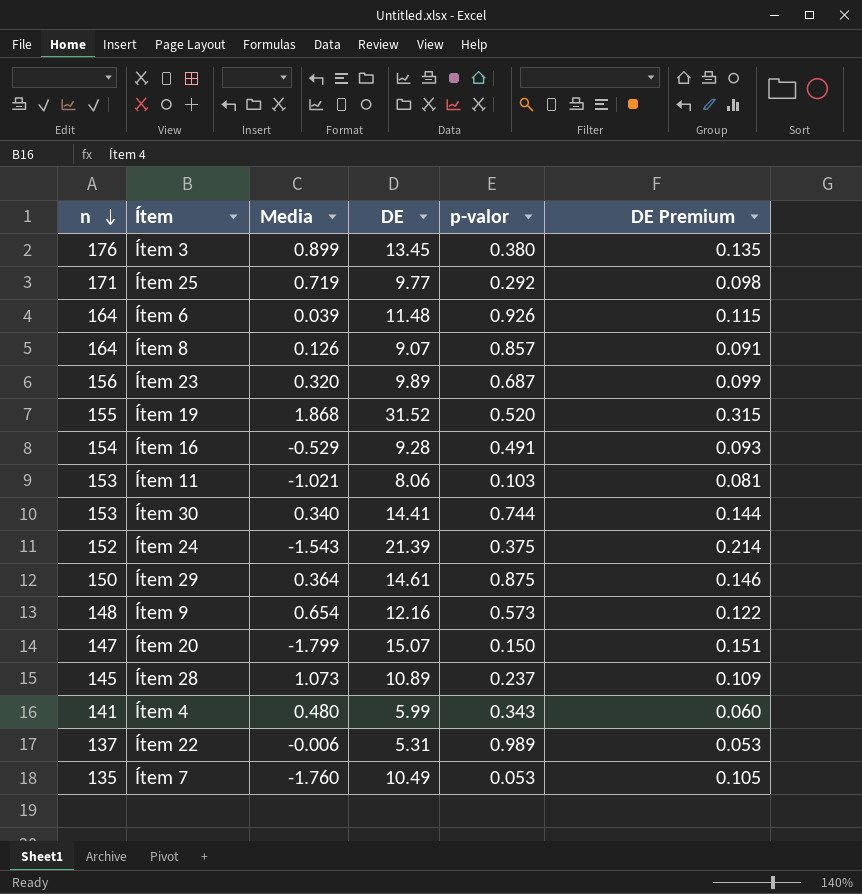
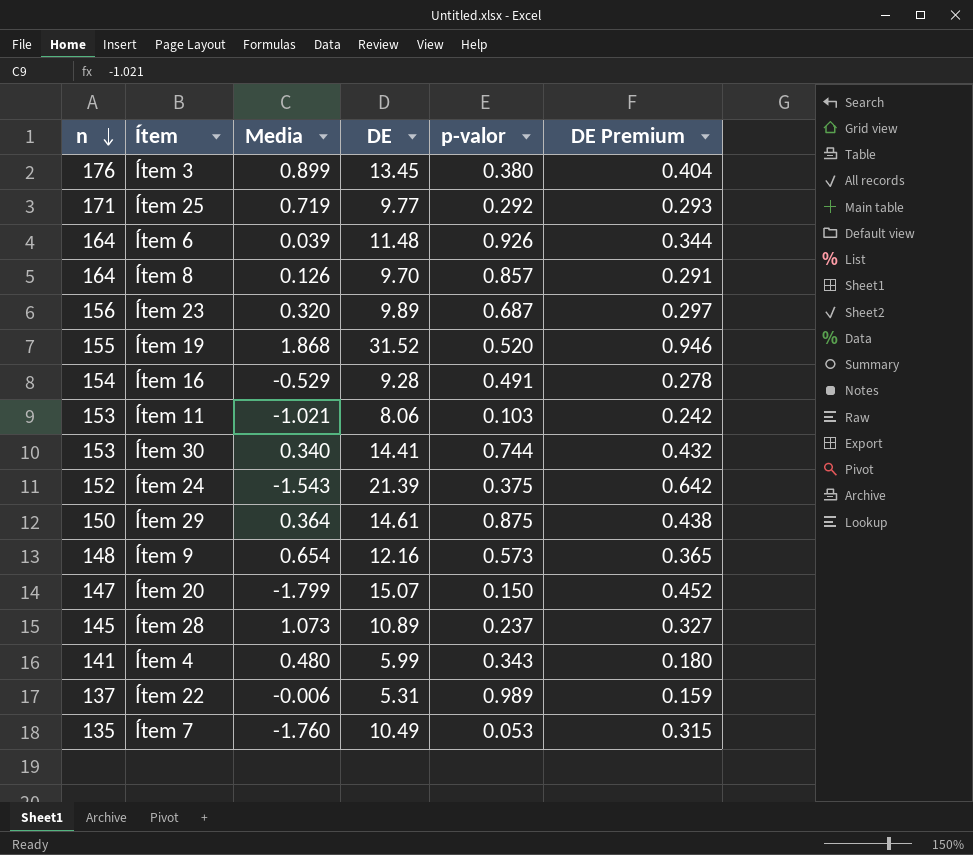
column DE Premium | formula: [DE] * 0.01 -> [DE] * 0.03
Ítem 8 | DE: 9.07 -> 9.70

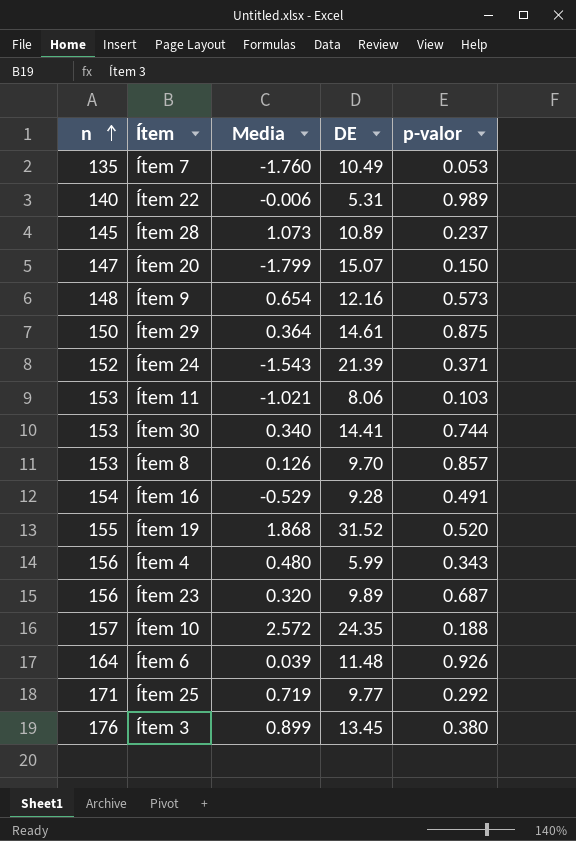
row order: n descending -> n ascending
column DE Premium | formula: [DE] * 0.03 -> none
Ítem 22 | n: 137 -> 140
Ítem 24 | p-valor: 0.375 -> 0.371
Ítem 8 | n: 164 -> 153
Ítem 4 | n: 141 -> 156
row Ítem 10: none -> 157 | 2.572 | 24.35 | 0.188

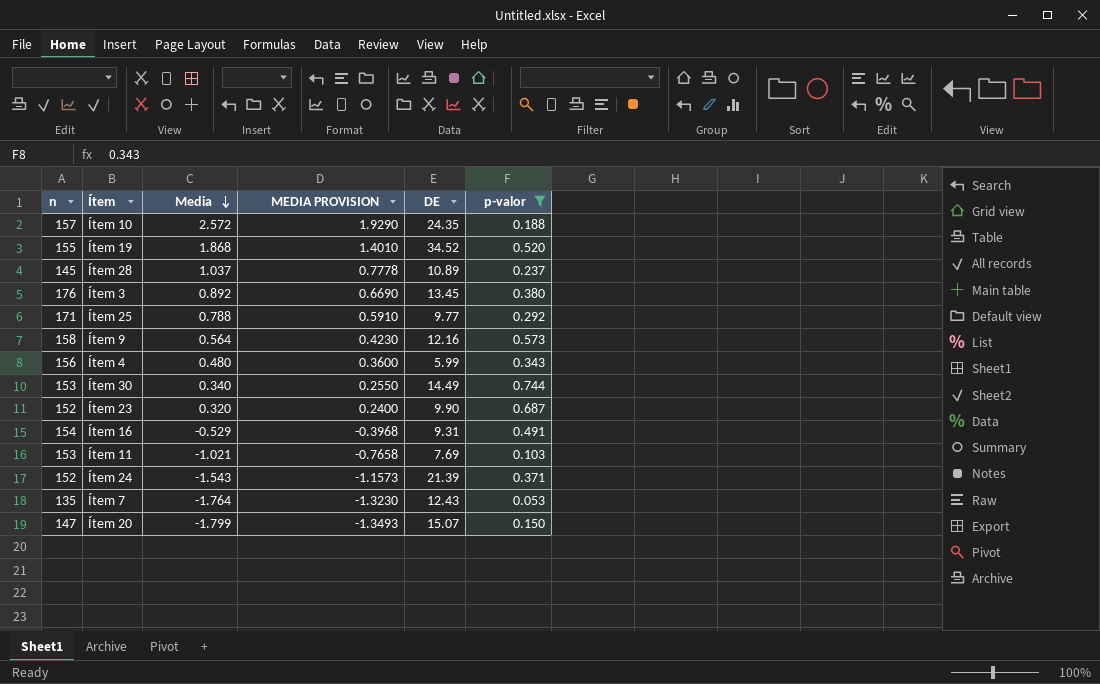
filter: none -> p-valor <= 0.744
row order: n ascending -> Media descending
column MEDIA PROVISION | formula: none -> [Media] * 0.75
Ítem 19 | DE: 31.52 -> 34.52
Ítem 28 | Media: 1.073 -> 1.037
Ítem 3 | Media: 0.899 -> 0.892
Ítem 25 | Media: 0.719 -> 0.788
Ítem 9 | n: 148 -> 158
Ítem 9 | Media: 0.654 -> 0.564
Ítem 30 | DE: 14.41 -> 14.49
Ítem 23 | n: 156 -> 152
Ítem 23 | DE: 9.89 -> 9.90
Ítem 16 | DE: 9.28 -> 9.31
Ítem 11 | DE: 8.06 -> 7.69
Ítem 7 | Media: -1.760 -> -1.764
Ítem 7 | DE: 10.49 -> 12.43

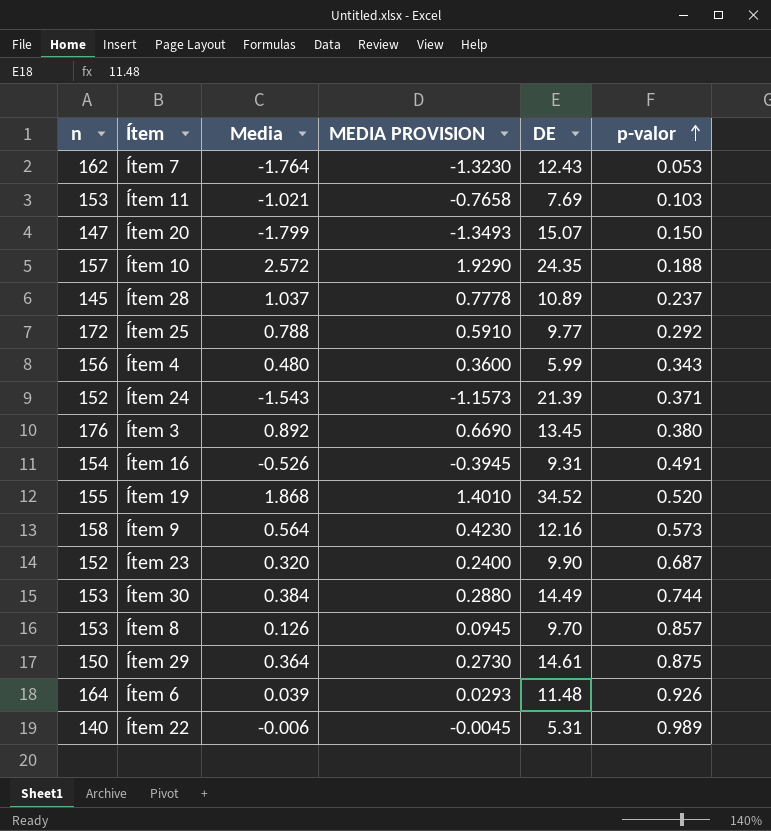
filter: p-valor <= 0.744 -> none
row order: Media descending -> p-valor ascending
Ítem 7 | n: 135 -> 162
Ítem 25 | n: 171 -> 172
Ítem 16 | Media: -0.529 -> -0.526
Ítem 16 | MEDIA PROVISION: -0.3968 -> -0.3945
Ítem 30 | Media: 0.340 -> 0.384
Ítem 30 | MEDIA PROVISION: 0.2550 -> 0.2880

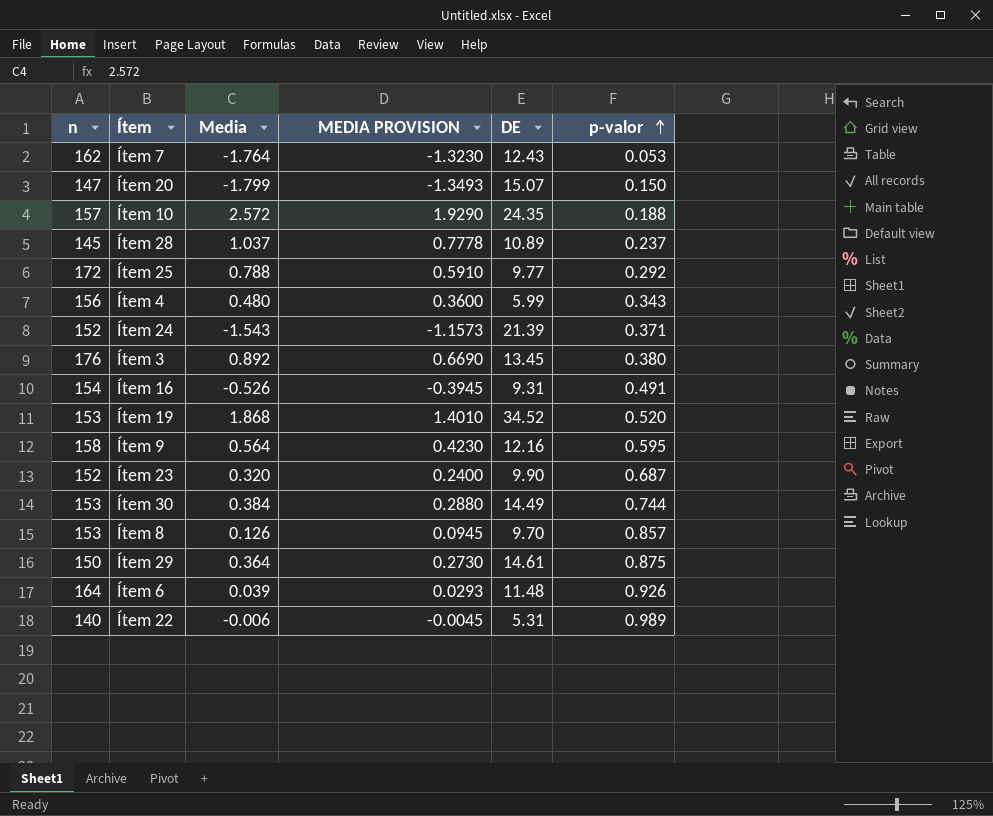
row Ítem 11: 153 | -1.021 | -0.7658 | 7.69 | 0.103 -> none
Ítem 19 | n: 155 -> 153
Ítem 9 | p-valor: 0.573 -> 0.595

